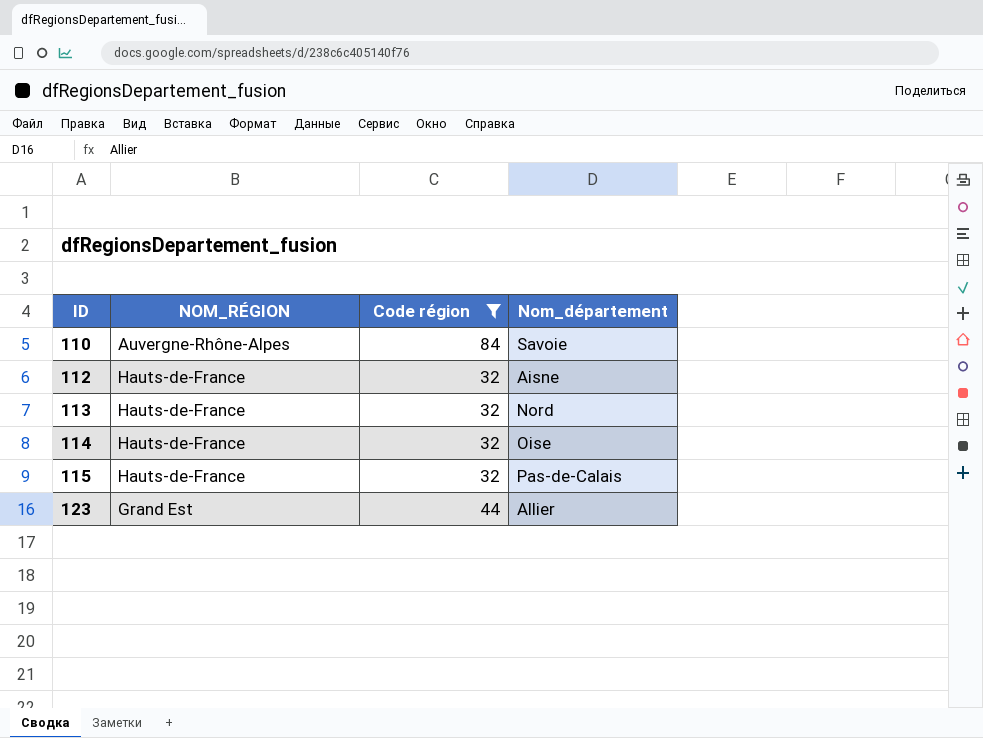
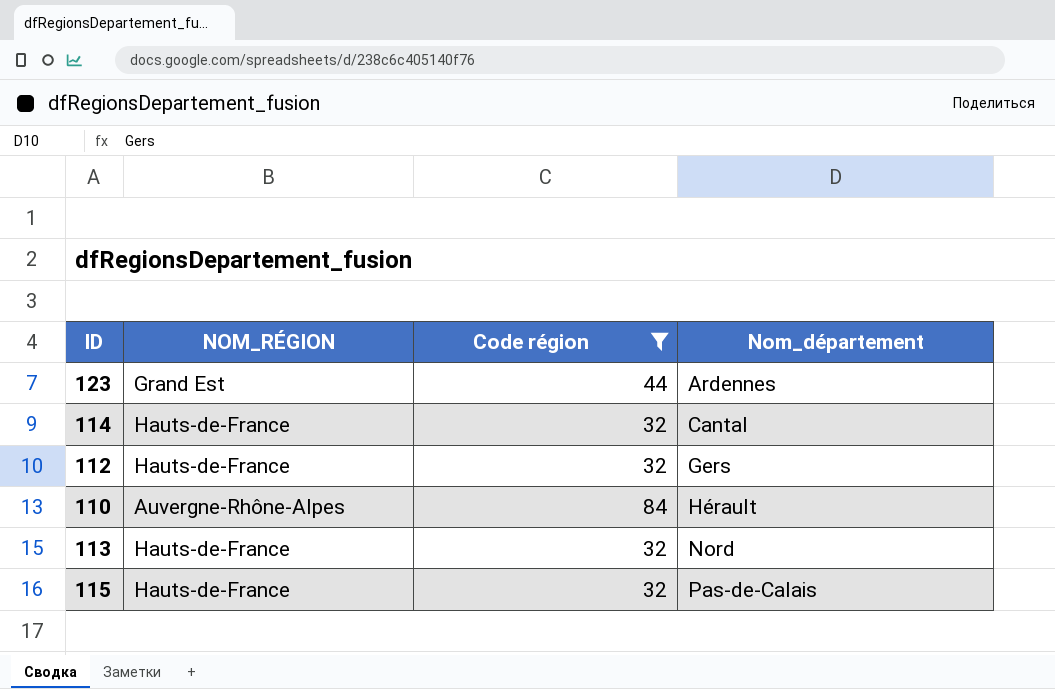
row order: ID ascending -> Nom_département ascending
123 | Nom_département: Allier -> Ardennes
114 | Nom_département: Oise -> Cantal
112 | Nom_département: Aisne -> Gers
110 | Nom_département: Savoie -> Hérault

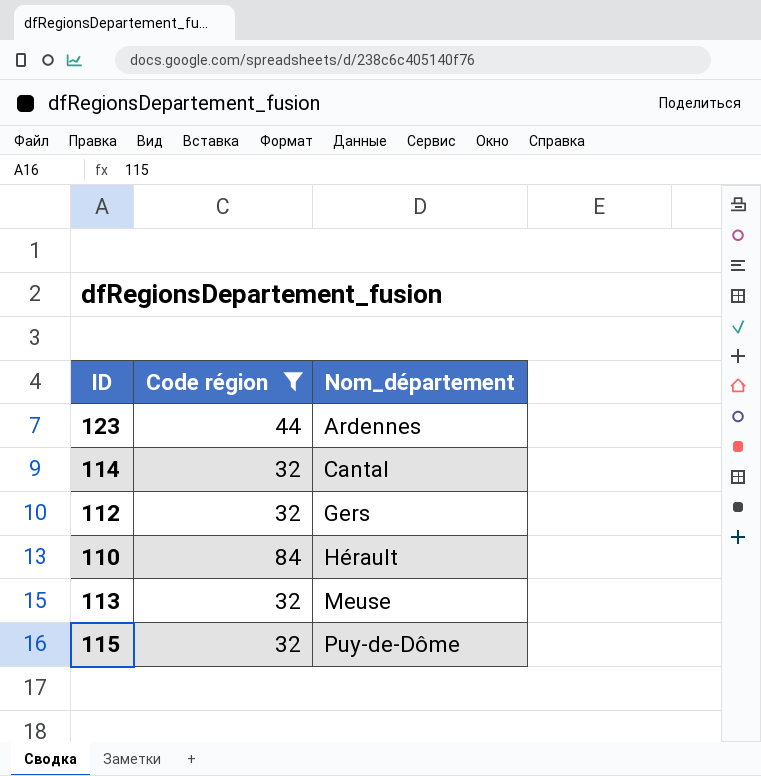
column NOM_RÉGION | position: 2 -> none
113 | Nom_département: Nord -> Meuse
115 | Nom_département: Pas-de-Calais -> Puy-de-Dôme

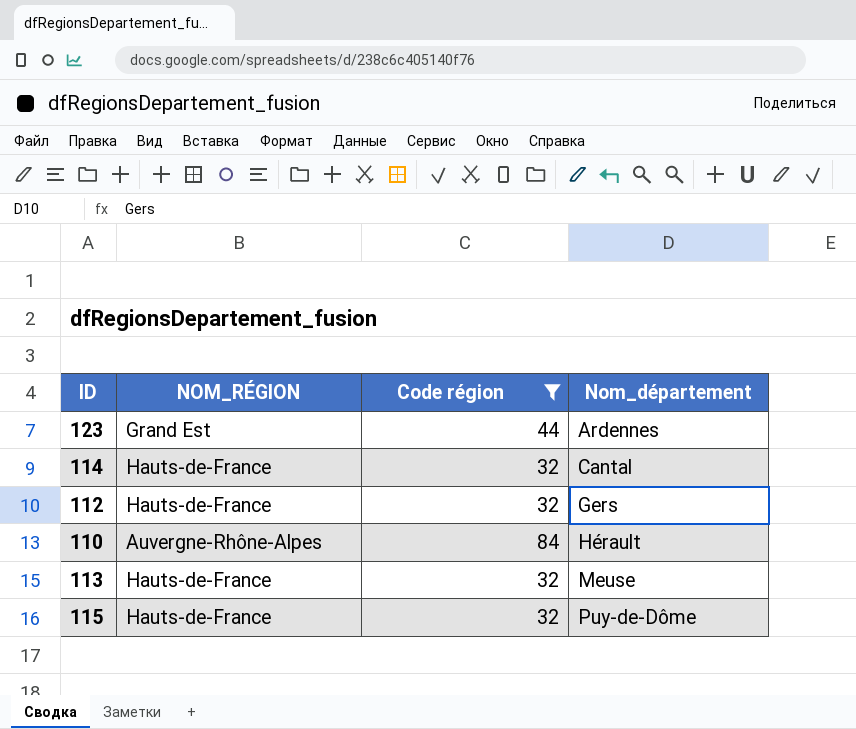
column NOM_RÉGION | position: none -> 2

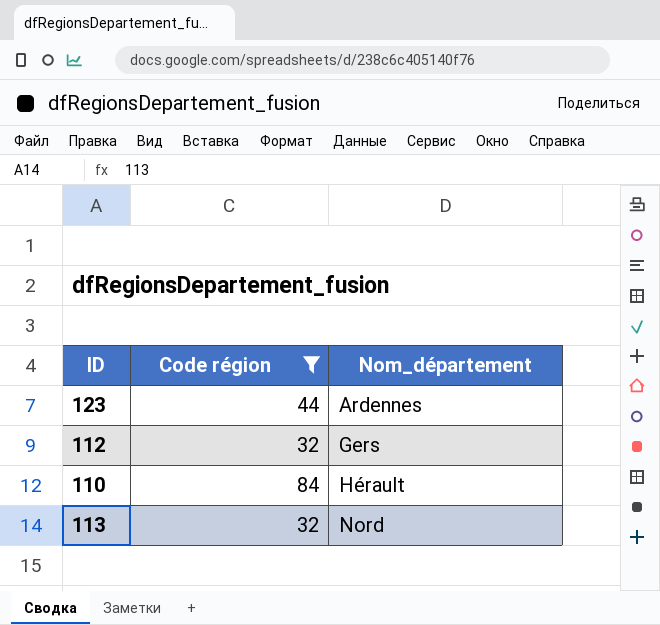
column NOM_RÉGION | position: 2 -> none
row 114: Hauts-de-France | 32 | Cantal -> none
row 115: Hauts-de-France | 32 | Puy-de-Dôme -> none
113 | Nom_département: Meuse -> Nord

